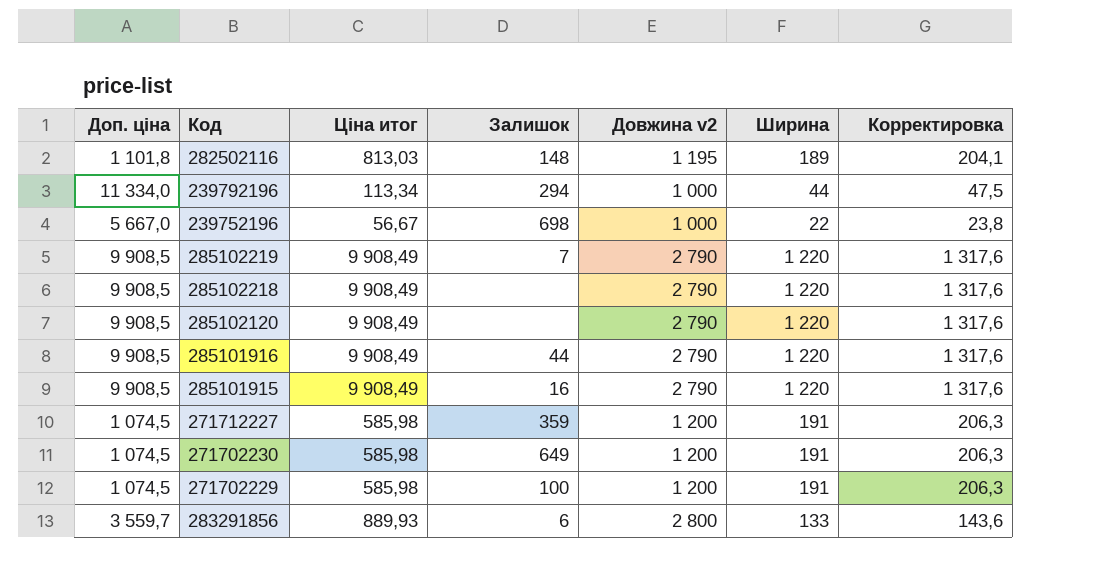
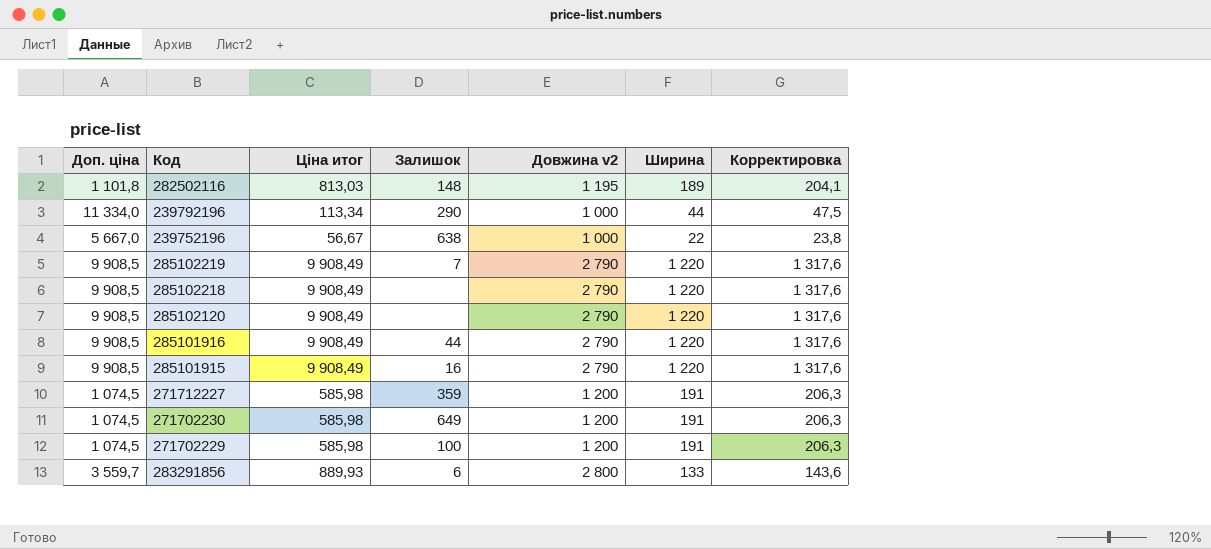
239792196 | Залишок: 294 -> 290
239752196 | Залишок: 698 -> 638

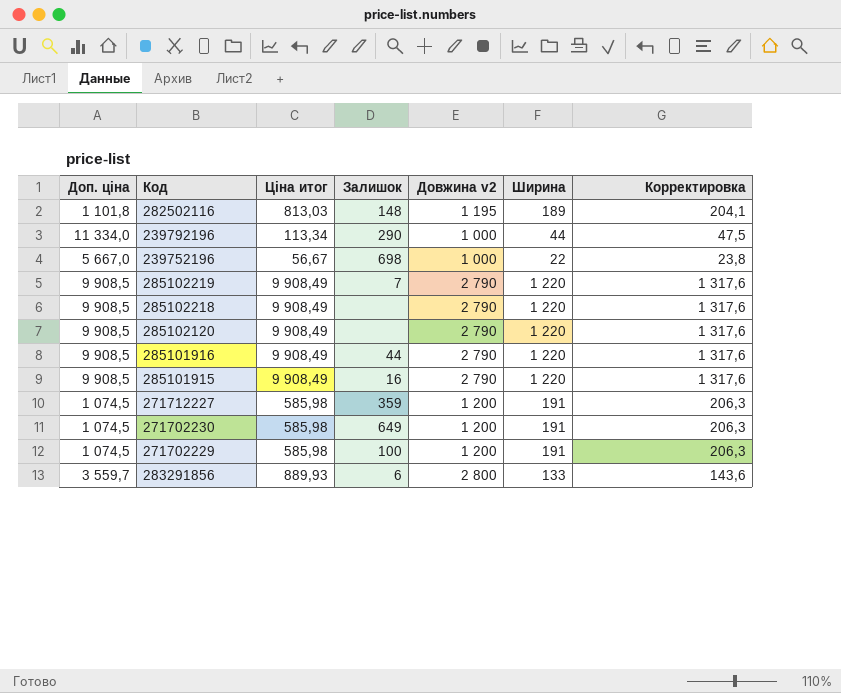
239752196 | Залишок: 638 -> 698

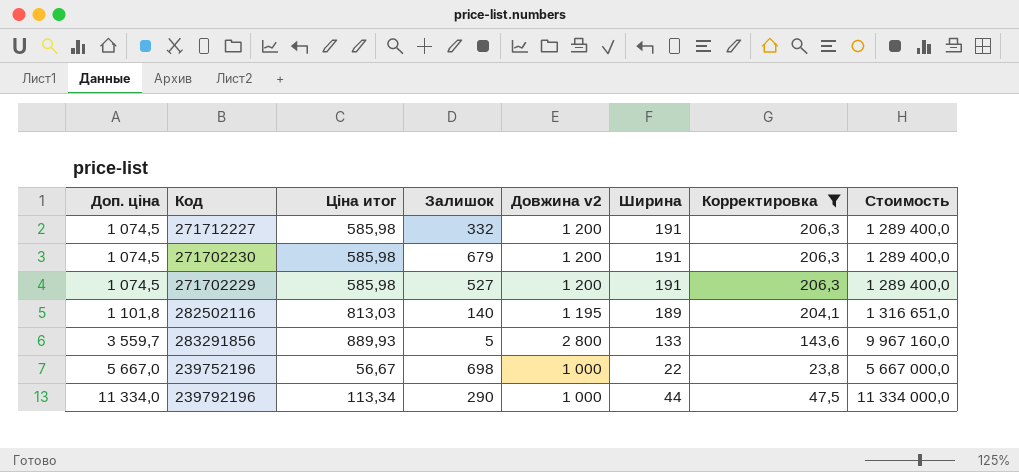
filter: none -> Корректировка != 1 317,6
row order: none -> Доп. ціна ascending
column Стоимость | formula: none -> [Доп. ціна] * [Довжина v2]
271712227 | Залишок: 359 -> 332
271702230 | Залишок: 649 -> 679
271702229 | Залишок: 100 -> 527
282502116 | Залишок: 148 -> 140
283291856 | Залишок: 6 -> 5

